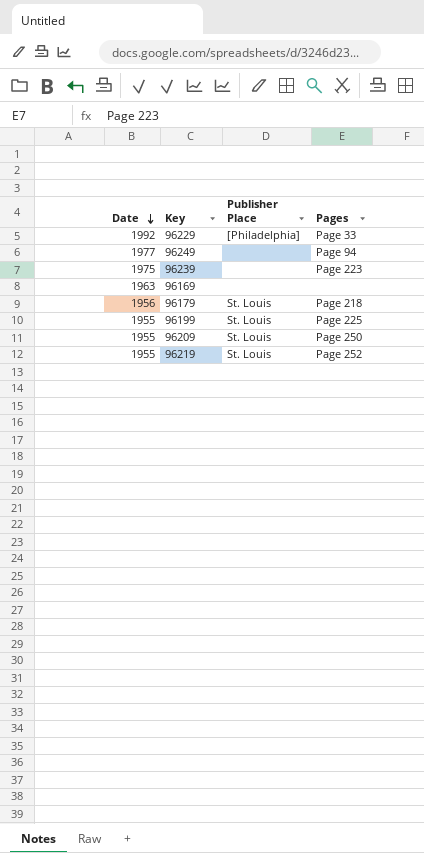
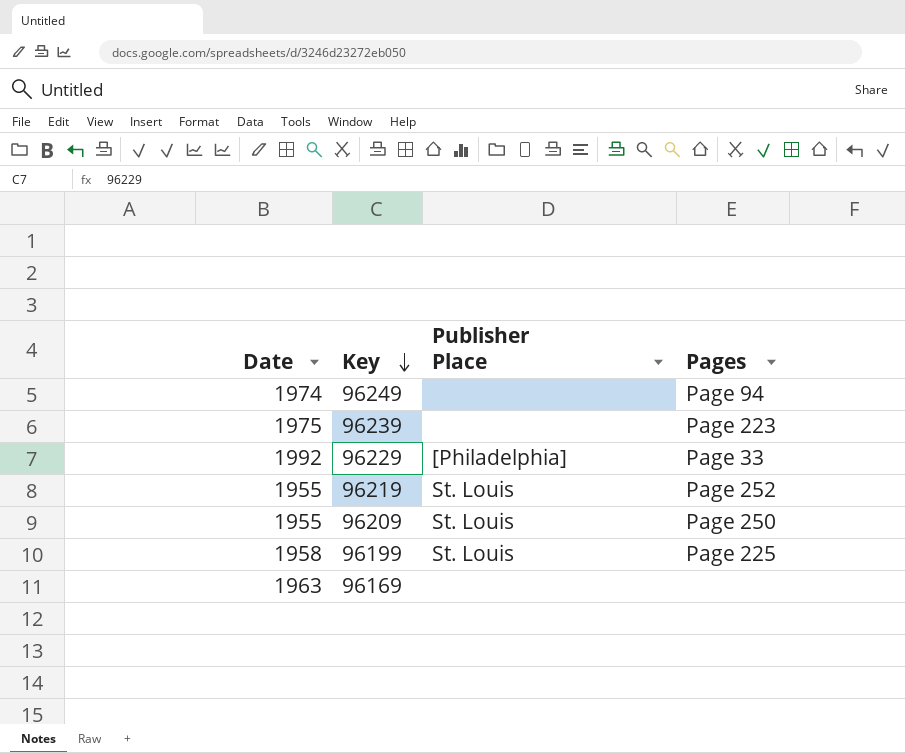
row order: Date descending -> Key descending
row 96179: 1956 | St. Louis | Page 218 -> none
96249 | Date: 1977 -> 1974
96199 | Date: 1955 -> 1958

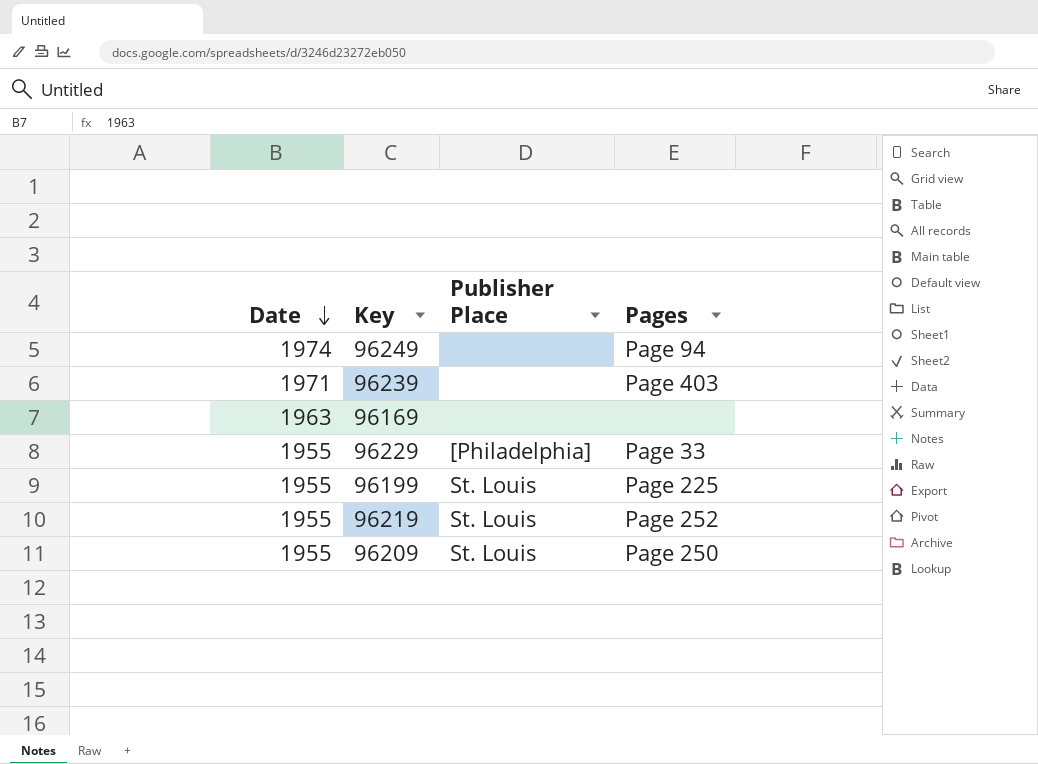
row order: Key descending -> Date descending
96239 | Date: 1975 -> 1971
96239 | Pages: Page 223 -> Page 403
96229 | Date: 1992 -> 1955
96199 | Date: 1958 -> 1955

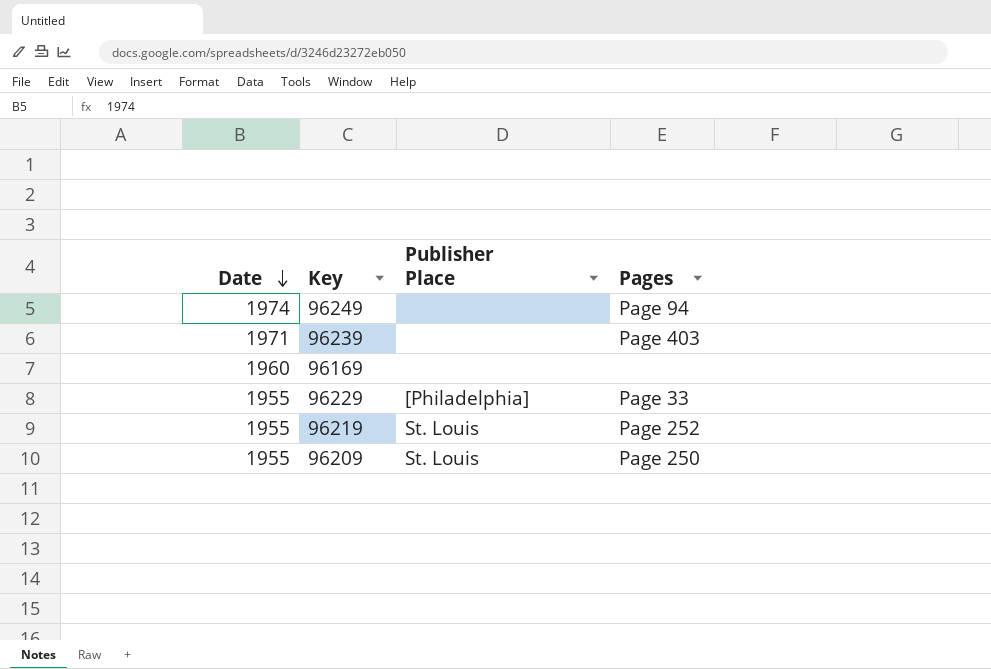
row 96199: 1955 | St. Louis | Page 225 -> none
96169 | Date: 1963 -> 1960

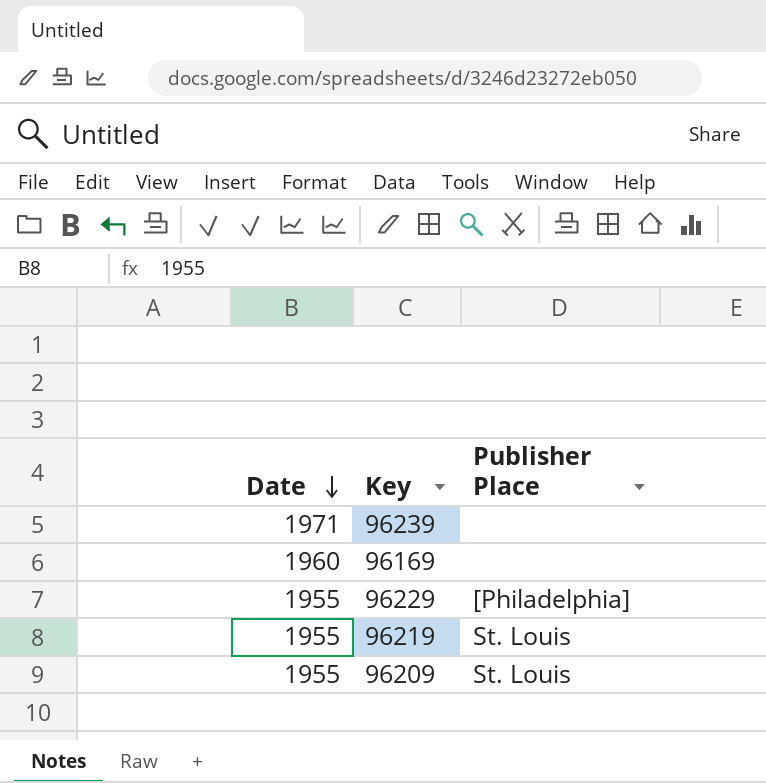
column Pages | position: 4 -> none
row 96249: 1974 | none | Page 94 -> none

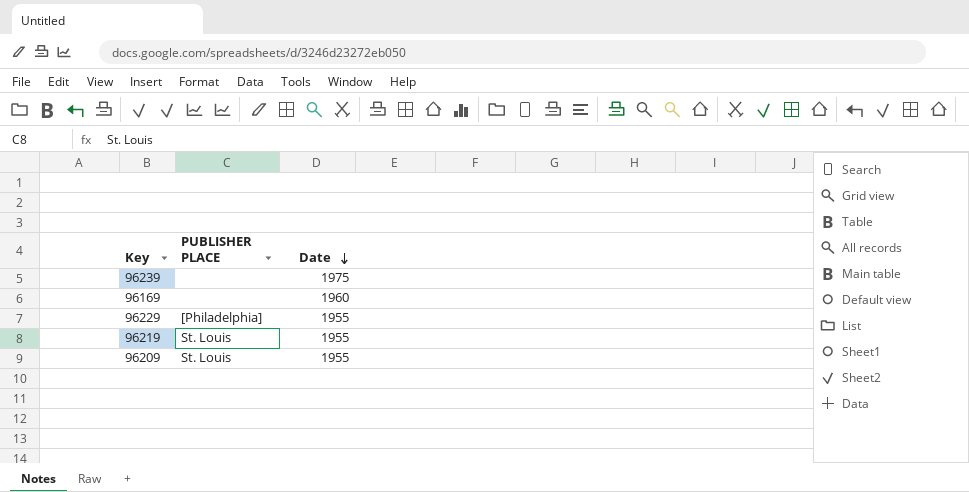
column name: Publisher Place -> PUBLISHER PLACE
column Date | position: 1 -> 3
96239 | Date: 1971 -> 1975

